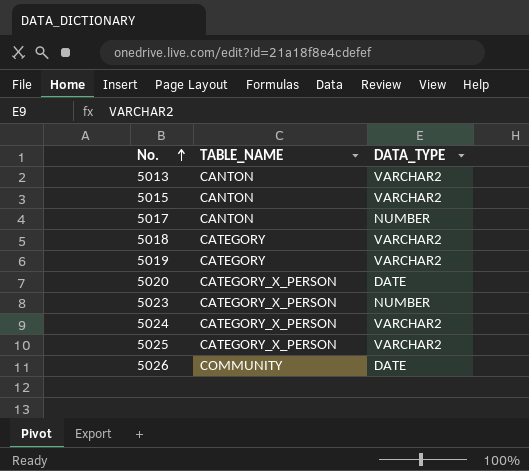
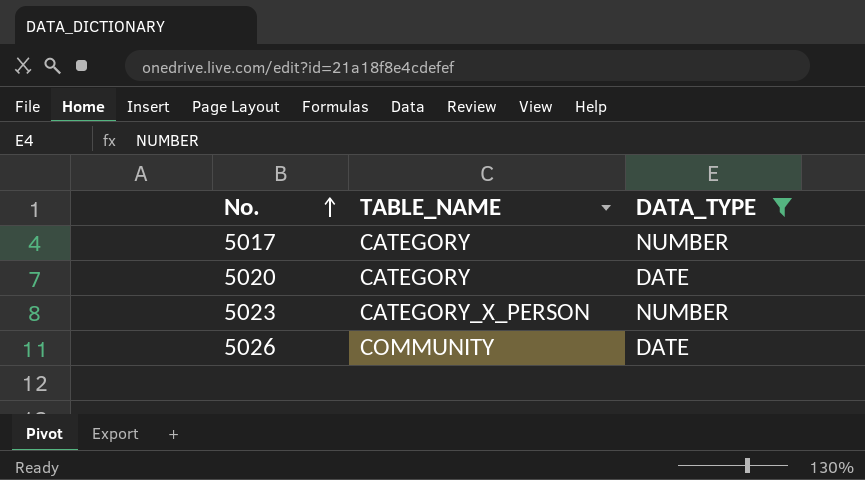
filter: none -> DATA_TYPE != VARCHAR2
5017 | TABLE_NAME: CANTON -> CATEGORY
5020 | TABLE_NAME: CATEGORY_X_PERSON -> CATEGORY

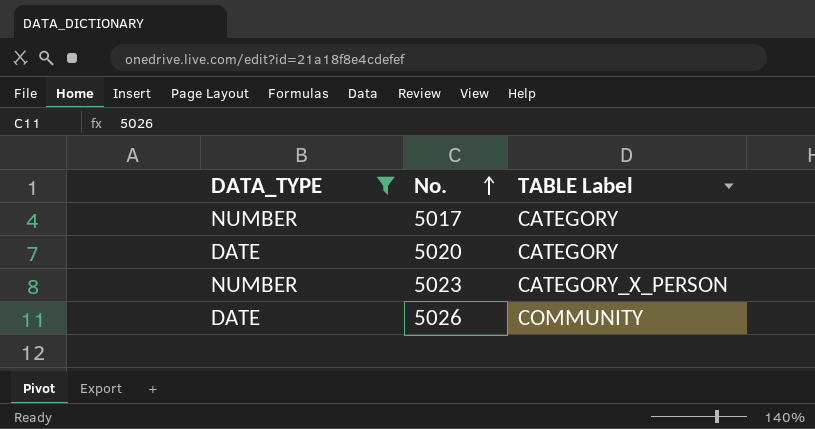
column DATA_TYPE | position: 3 -> 1
column name: TABLE_NAME -> TABLE Label

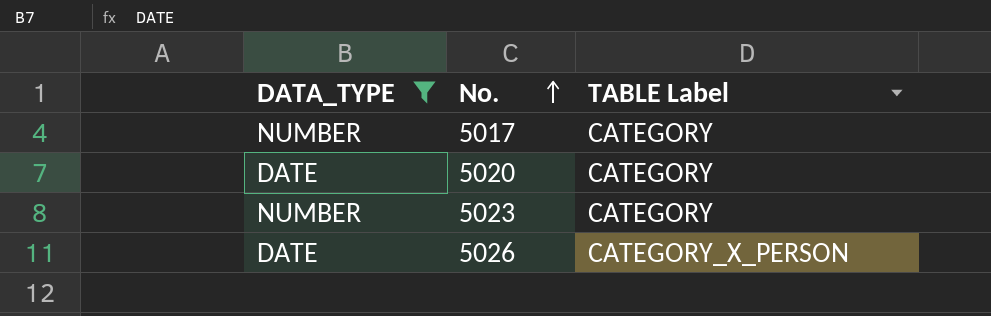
5023 | TABLE Label: CATEGORY_X_PERSON -> CATEGORY
5026 | TABLE Label: COMMUNITY -> CATEGORY_X_PERSON

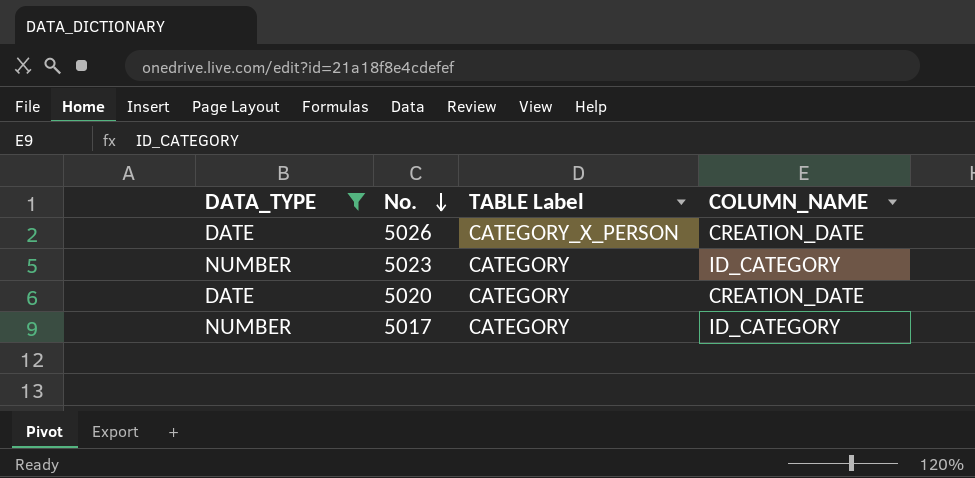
row order: No. ascending -> No. descending
column COLUMN_NAME | position: none -> 4

